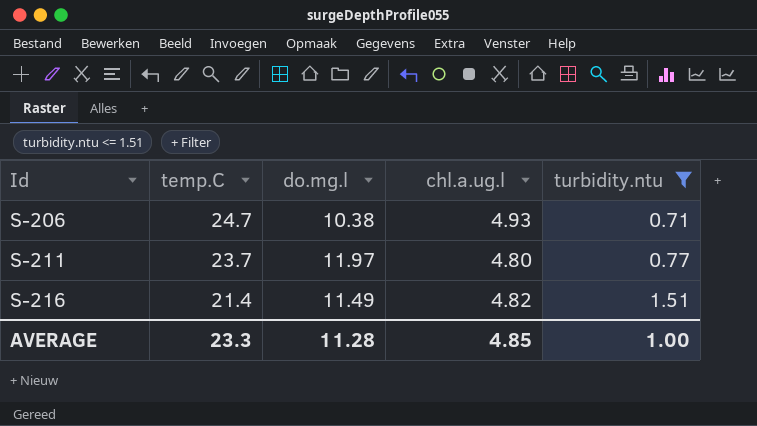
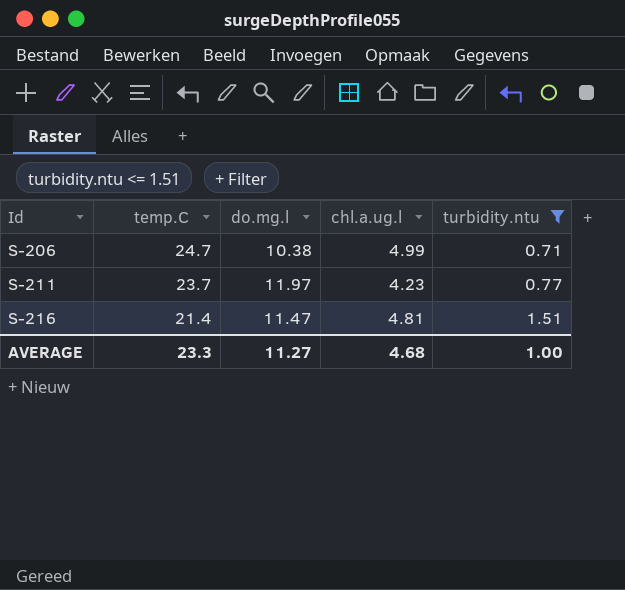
S-206 | chl.a.ug.l: 4.93 -> 4.99
S-211 | chl.a.ug.l: 4.80 -> 4.23
S-216 | do.mg.l: 11.49 -> 11.47
S-216 | chl.a.ug.l: 4.82 -> 4.81
AVERAGE | do.mg.l: 11.28 -> 11.27
AVERAGE | chl.a.ug.l: 4.85 -> 4.68

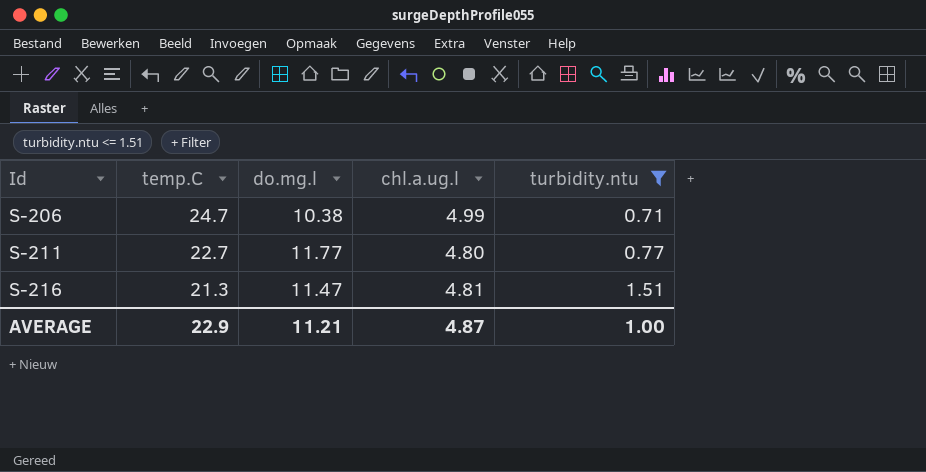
S-211 | temp.C: 23.7 -> 22.7
S-211 | do.mg.l: 11.97 -> 11.77
S-211 | chl.a.ug.l: 4.23 -> 4.80
S-216 | temp.C: 21.4 -> 21.3
AVERAGE | temp.C: 23.3 -> 22.9
AVERAGE | do.mg.l: 11.27 -> 11.21
AVERAGE | chl.a.ug.l: 4.68 -> 4.87

